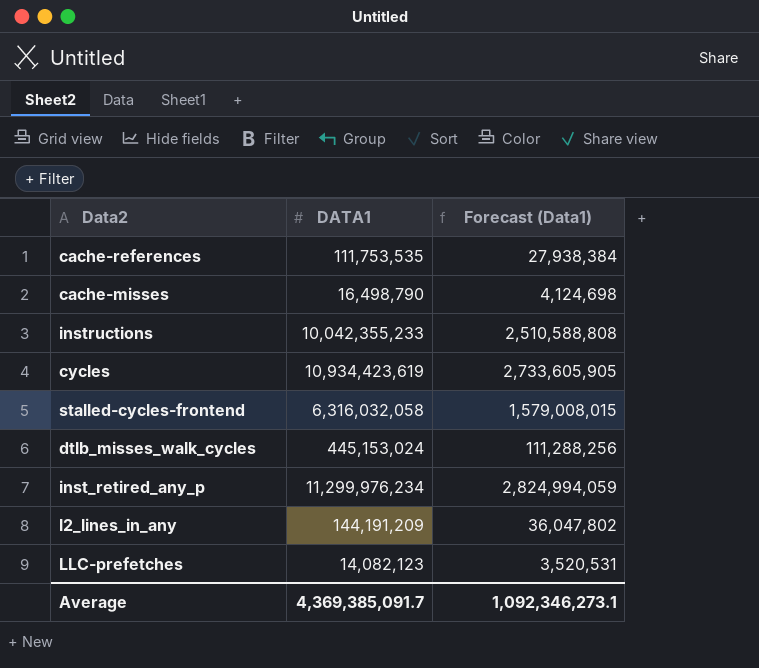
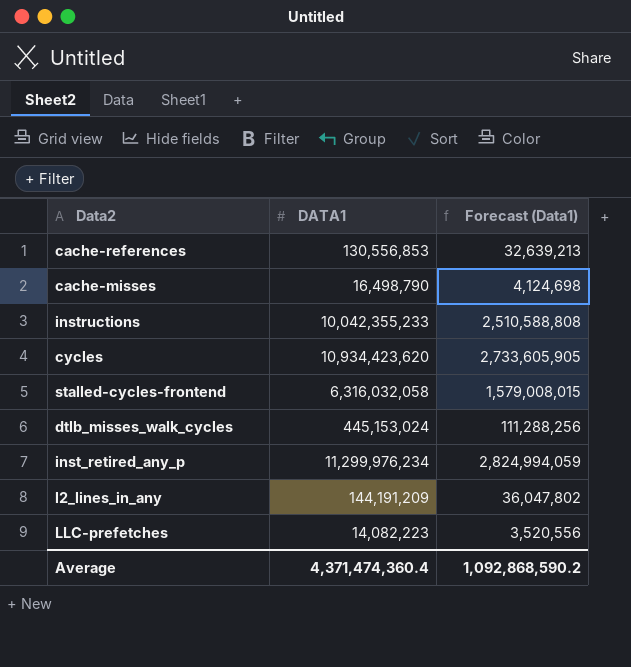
cache-references | DATA1: 111,753,535 -> 130,556,853
cache-references | Forecast (Data1): 27,938,384 -> 32,639,213
cycles | DATA1: 10,934,423,619 -> 10,934,423,620
LLC-prefetches | DATA1: 14,082,123 -> 14,082,223
LLC-prefetches | Forecast (Data1): 3,520,531 -> 3,520,556
Average | DATA1: 4,369,385,091.7 -> 4,371,474,360.4
Average | Forecast (Data1): 1,092,346,273.1 -> 1,092,868,590.2

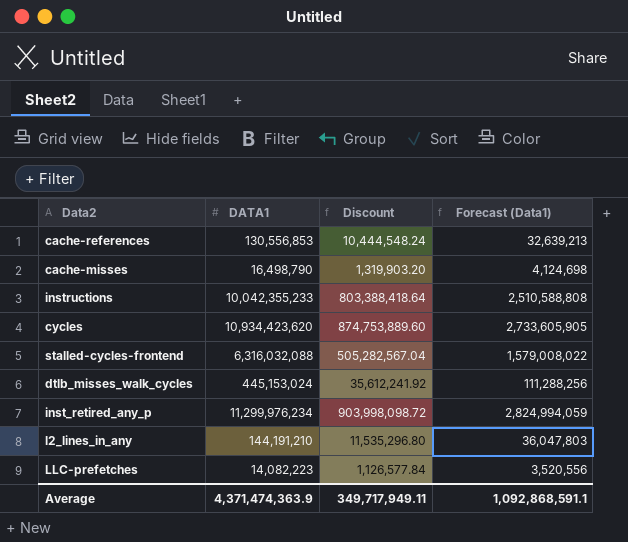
column Discount | formula: none -> [DATA1] * 0.08
stalled-cycles-frontend | DATA1: 6,316,032,058 -> 6,316,032,088
stalled-cycles-frontend | Forecast (Data1): 1,579,008,015 -> 1,579,008,022
l2_lines_in_any | DATA1: 144,191,209 -> 144,191,210
l2_lines_in_any | Forecast (Data1): 36,047,802 -> 36,047,803
Average | DATA1: 4,371,474,360.4 -> 4,371,474,363.9
Average | Forecast (Data1): 1,092,868,590.2 -> 1,092,868,591.1

